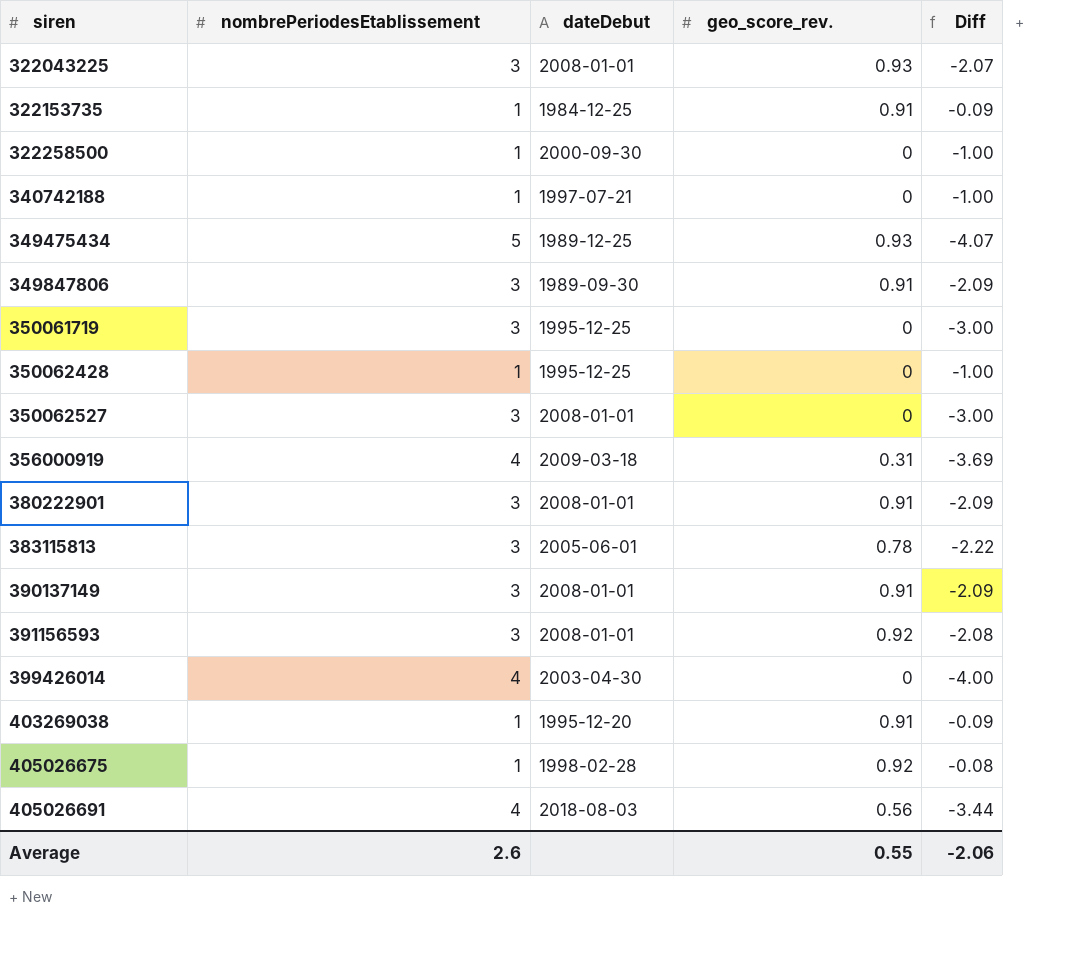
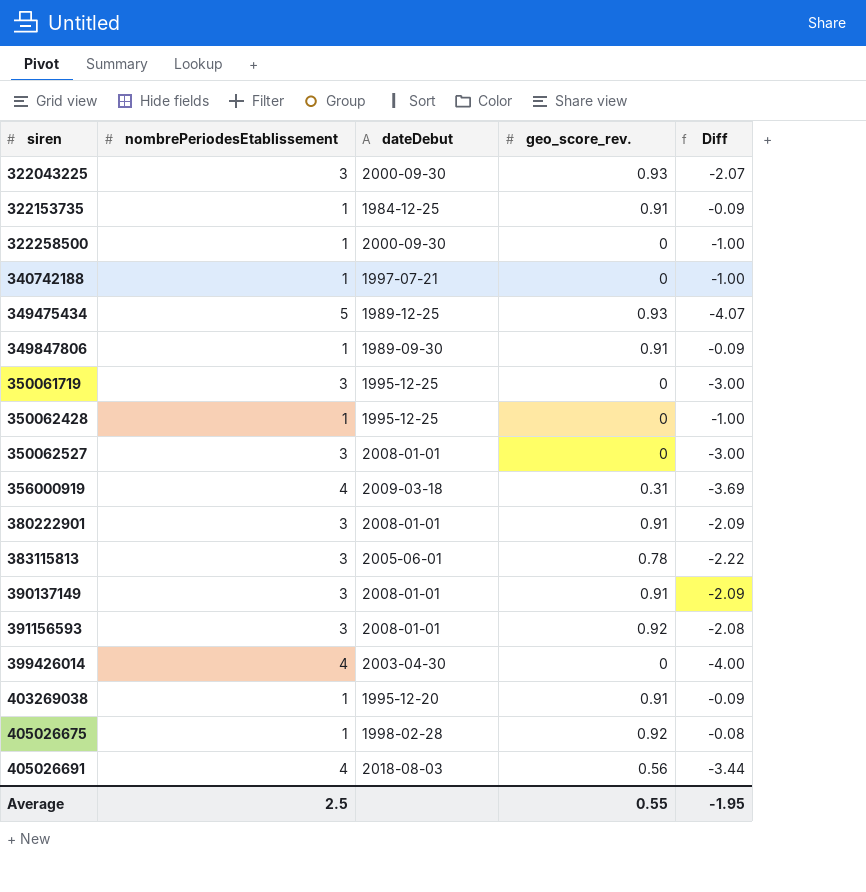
322043225 | dateDebut: 2008-01-01 -> 2000-09-30
349847806 | nombrePeriodesEtablissement: 3 -> 1
349847806 | Diff: -2.09 -> -0.09
Average | nombrePeriodesEtablissement: 2.6 -> 2.5
Average | Diff: -2.06 -> -1.95

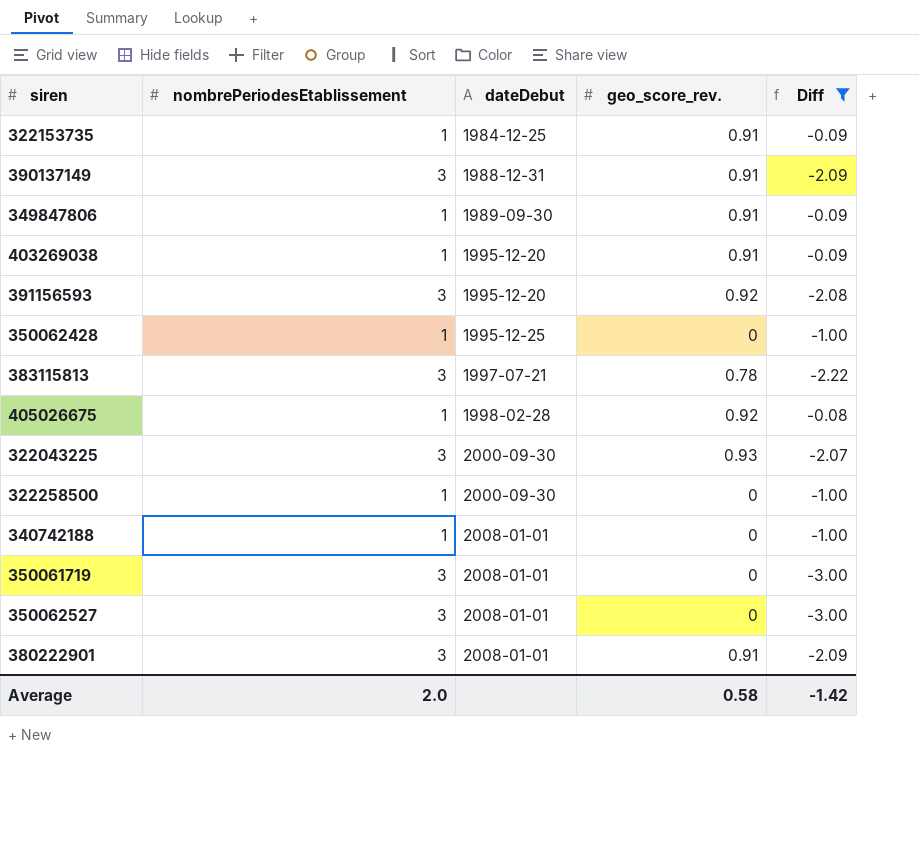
filter: none -> Diff >= -3.00
row order: siren ascending -> dateDebut ascending
390137149 | dateDebut: 2008-01-01 -> 1988-12-31
391156593 | dateDebut: 2008-01-01 -> 1995-12-20
383115813 | dateDebut: 2005-06-01 -> 1997-07-21
340742188 | dateDebut: 1997-07-21 -> 2008-01-01
350061719 | dateDebut: 1995-12-25 -> 2008-01-01
Average | nombrePeriodesEtablissement: 2.5 -> 2.0
Average | geo_score_rev.: 0.55 -> 0.58
Average | Diff: -1.95 -> -1.42

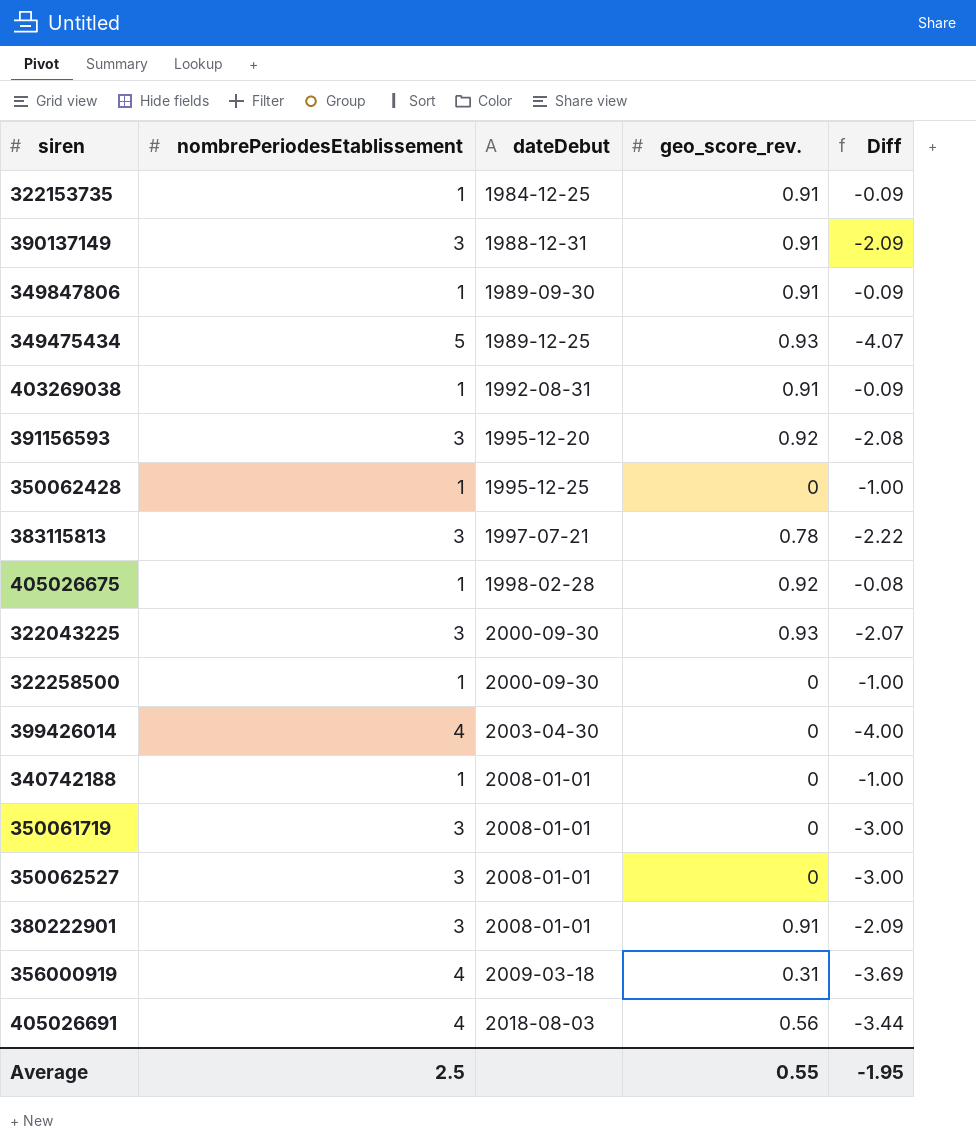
filter: Diff >= -3.00 -> none
403269038 | dateDebut: 1995-12-20 -> 1992-08-31
Average | nombrePeriodesEtablissement: 2.0 -> 2.5
Average | geo_score_rev.: 0.58 -> 0.55
Average | Diff: -1.42 -> -1.95

